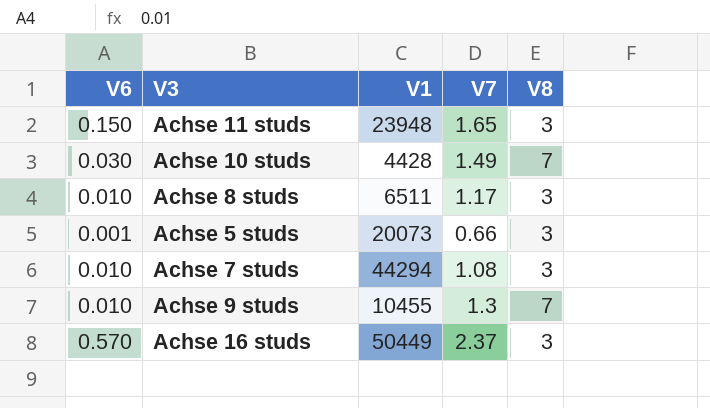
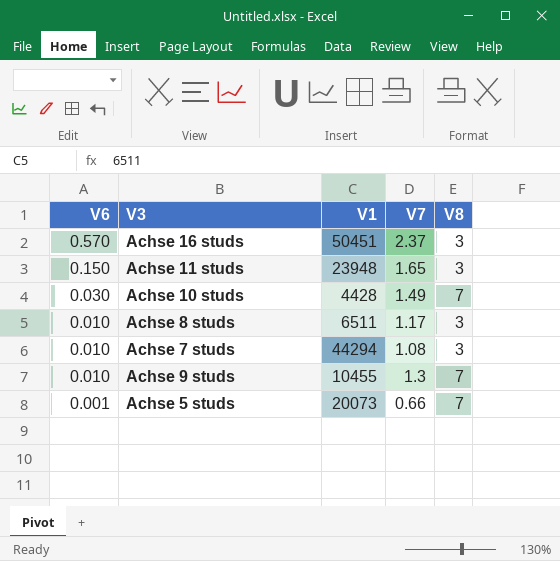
row order: none -> V6 descending
Achse 16 studs | V1: 50449 -> 50451
Achse 5 studs | V8: 3 -> 7

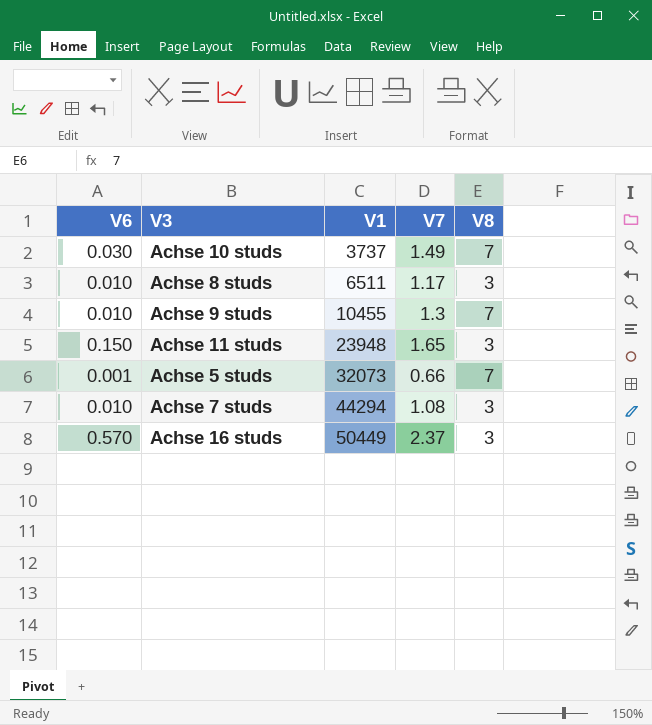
row order: V6 descending -> V1 ascending
Achse 10 studs | V1: 4428 -> 3737
Achse 5 studs | V1: 20073 -> 32073
Achse 16 studs | V1: 50451 -> 50449

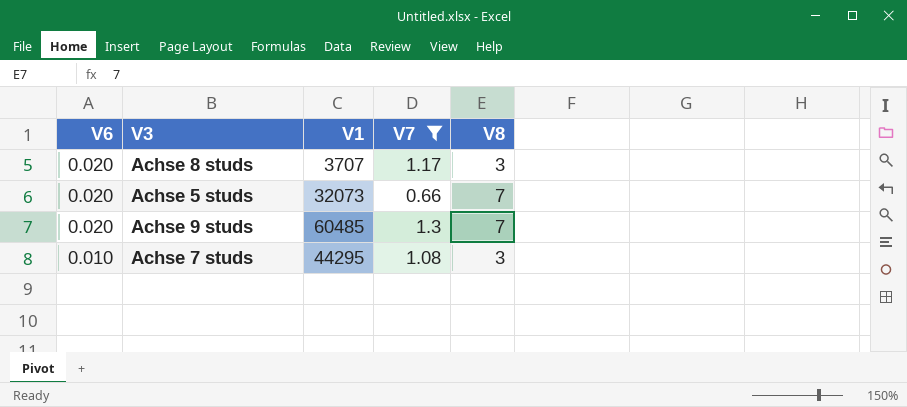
filter: none -> V7 <= 1.3
row order: V1 ascending -> V6 descending
Achse 8 studs | V6: 0.010 -> 0.020
Achse 8 studs | V1: 6511 -> 3707
Achse 5 studs | V6: 0.001 -> 0.020
Achse 9 studs | V6: 0.010 -> 0.020
Achse 9 studs | V1: 10455 -> 60485
Achse 7 studs | V1: 44294 -> 44295

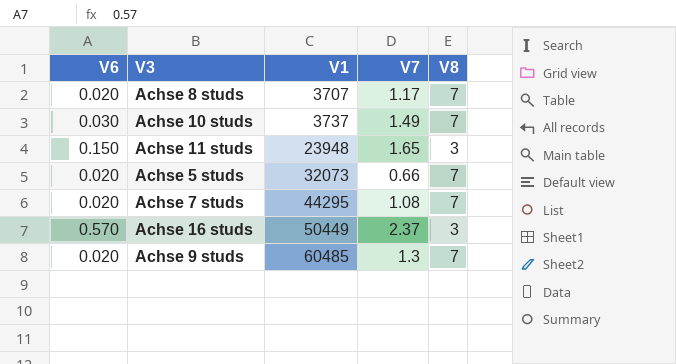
filter: V7 <= 1.3 -> none
row order: V6 descending -> V1 ascending
Achse 8 studs | V8: 3 -> 7
Achse 7 studs | V6: 0.010 -> 0.020
Achse 7 studs | V8: 3 -> 7

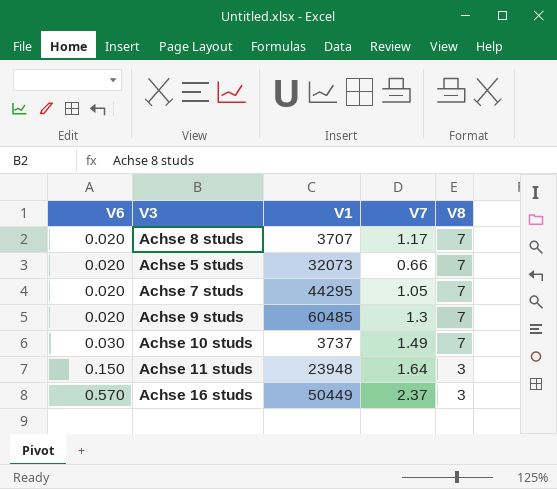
row order: V1 ascending -> V6 ascending
Achse 7 studs | V7: 1.08 -> 1.05
Achse 11 studs | V7: 1.65 -> 1.64

